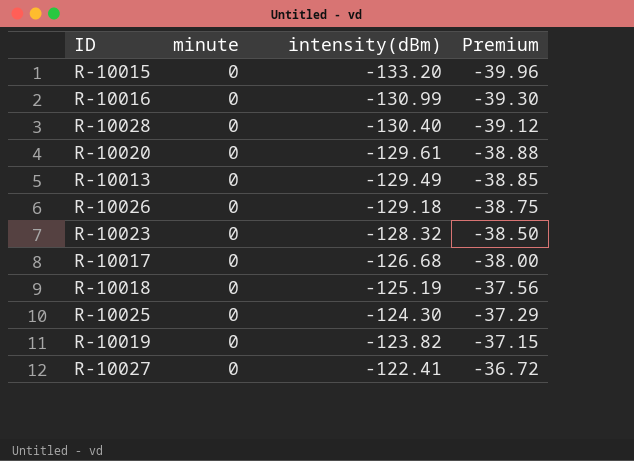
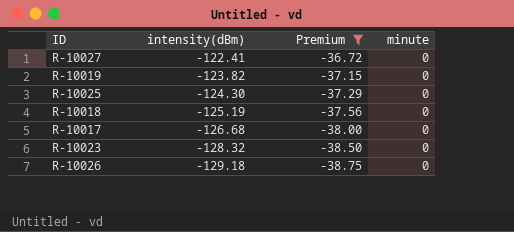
filter: none -> Premium >= -38.75
row order: intensity(dBm) ascending -> intensity(dBm) descending
column minute | position: 2 -> 4

